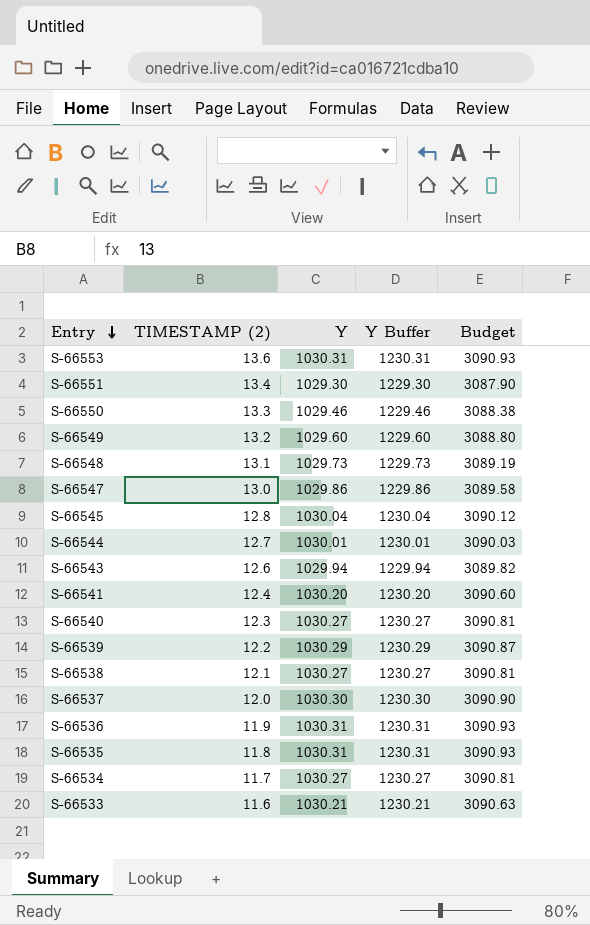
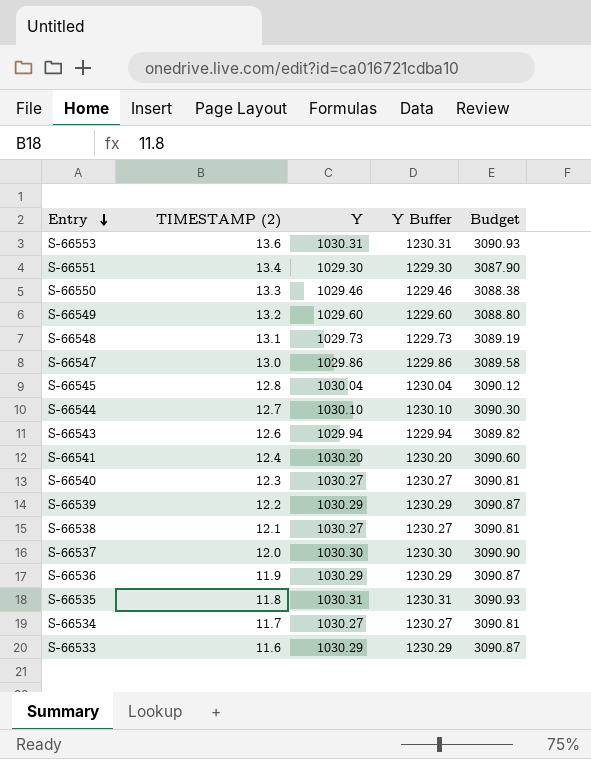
S-66544 | Y: 1030.01 -> 1030.10
S-66544 | Y Buffer: 1230.01 -> 1230.10
S-66544 | Budget: 3090.03 -> 3090.30
S-66536 | Y: 1030.31 -> 1030.29
S-66536 | Y Buffer: 1230.31 -> 1230.29
S-66536 | Budget: 3090.93 -> 3090.87
S-66533 | Y: 1030.21 -> 1030.29
S-66533 | Y Buffer: 1230.21 -> 1230.29
S-66533 | Budget: 3090.63 -> 3090.87

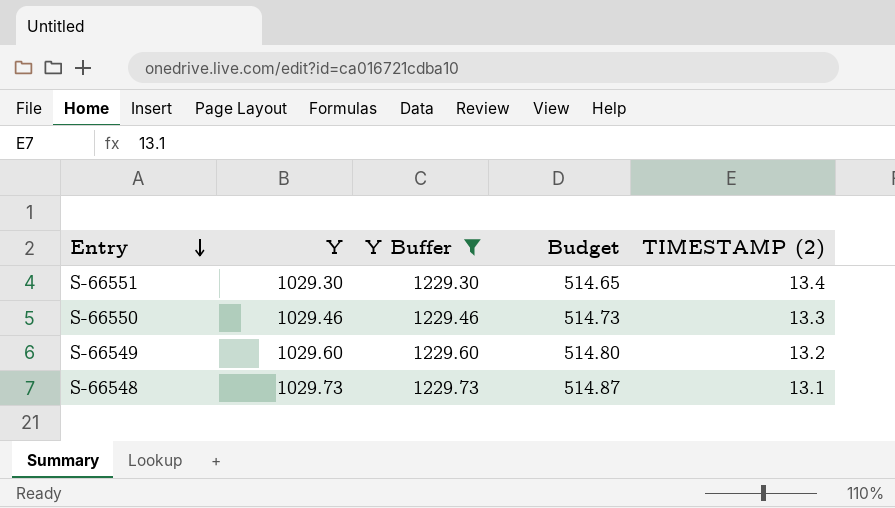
filter: none -> Y Buffer <= 1229.73
column Budget | formula: [Y] * 3 -> [Y] * 0.5
column TIMESTAMP (2) | position: 2 -> 5

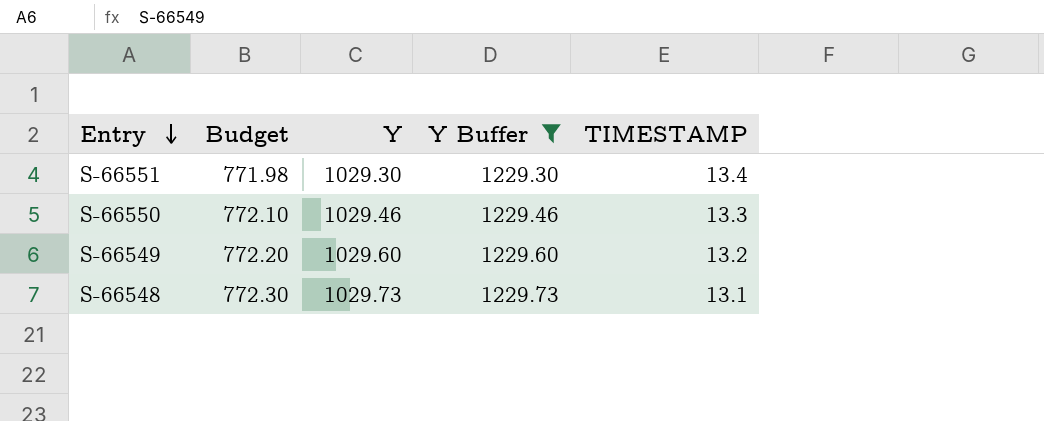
column Budget | formula: [Y] * 0.5 -> [Y] * 0.75
column Budget | position: 4 -> 2
column name: TIMESTAMP (2) -> TIMESTAMP

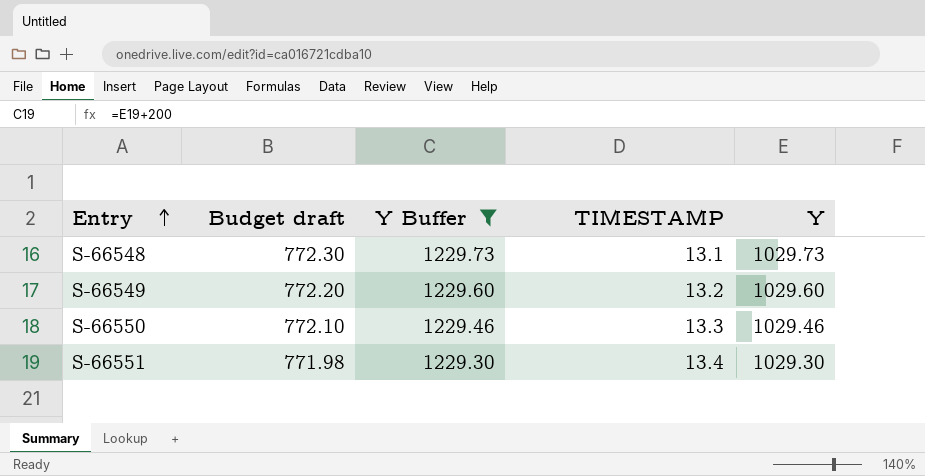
row order: Entry descending -> Entry ascending
column name: Budget -> Budget draft
column Y | position: 3 -> 5

